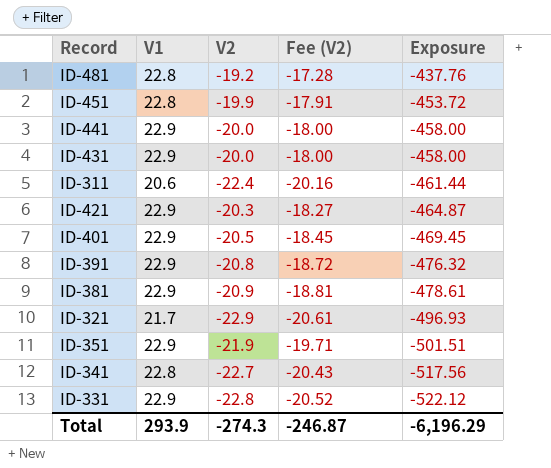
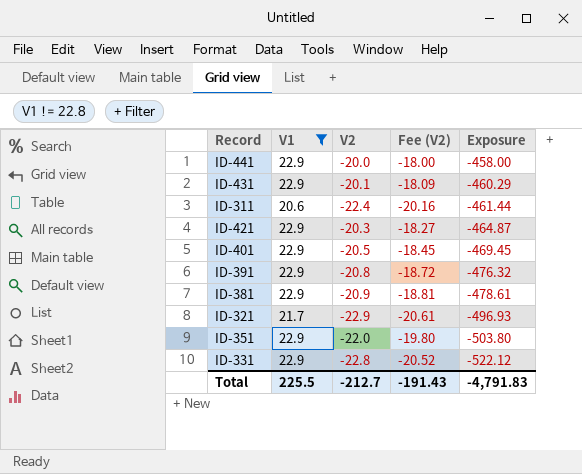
filter: none -> V1 != 22.8
ID-431 | V2: -20.0 -> -20.1
ID-431 | Fee (V2): -18.00 -> -18.09
ID-431 | Exposure: -458.00 -> -460.29
ID-351 | V2: -21.9 -> -22.0
ID-351 | Fee (V2): -19.71 -> -19.80
ID-351 | Exposure: -501.51 -> -503.80
Total | V1: 293.9 -> 225.5
Total | V2: -274.3 -> -212.7
Total | Fee (V2): -246.87 -> -191.43
Total | Exposure: -6,196.29 -> -4,791.83

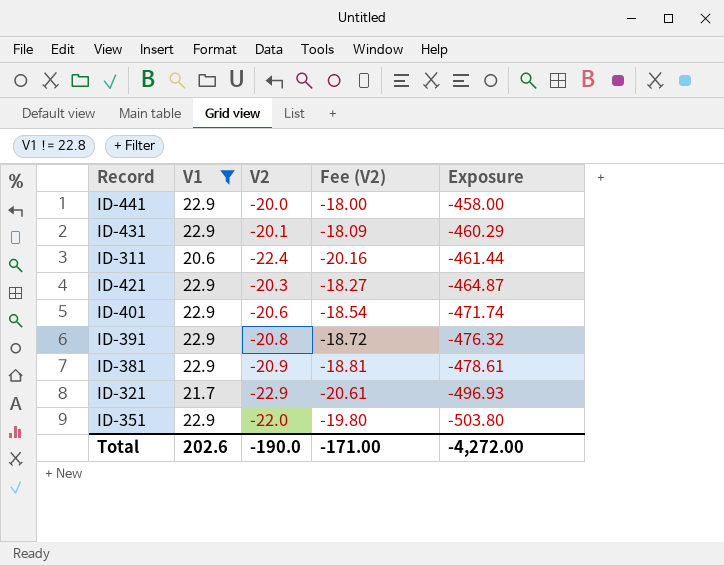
row ID-331: 22.9 | -22.8 | -20.52 | -522.12 -> none
ID-401 | V2: -20.5 -> -20.6
ID-401 | Fee (V2): -18.45 -> -18.54
ID-401 | Exposure: -469.45 -> -471.74
Total | V1: 225.5 -> 202.6
Total | V2: -212.7 -> -190.0
Total | Fee (V2): -191.43 -> -171.00
Total | Exposure: -4,791.83 -> -4,272.00

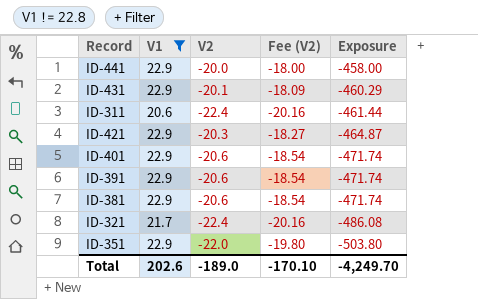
ID-391 | V2: -20.8 -> -20.6
ID-391 | Fee (V2): -18.72 -> -18.54
ID-391 | Exposure: -476.32 -> -471.74
ID-381 | V2: -20.9 -> -20.6
ID-381 | Fee (V2): -18.81 -> -18.54
ID-381 | Exposure: -478.61 -> -471.74
ID-321 | V2: -22.9 -> -22.4
ID-321 | Fee (V2): -20.61 -> -20.16
ID-321 | Exposure: -496.93 -> -486.08
Total | V2: -190.0 -> -189.0
Total | Fee (V2): -171.00 -> -170.10
Total | Exposure: -4,272.00 -> -4,249.70

